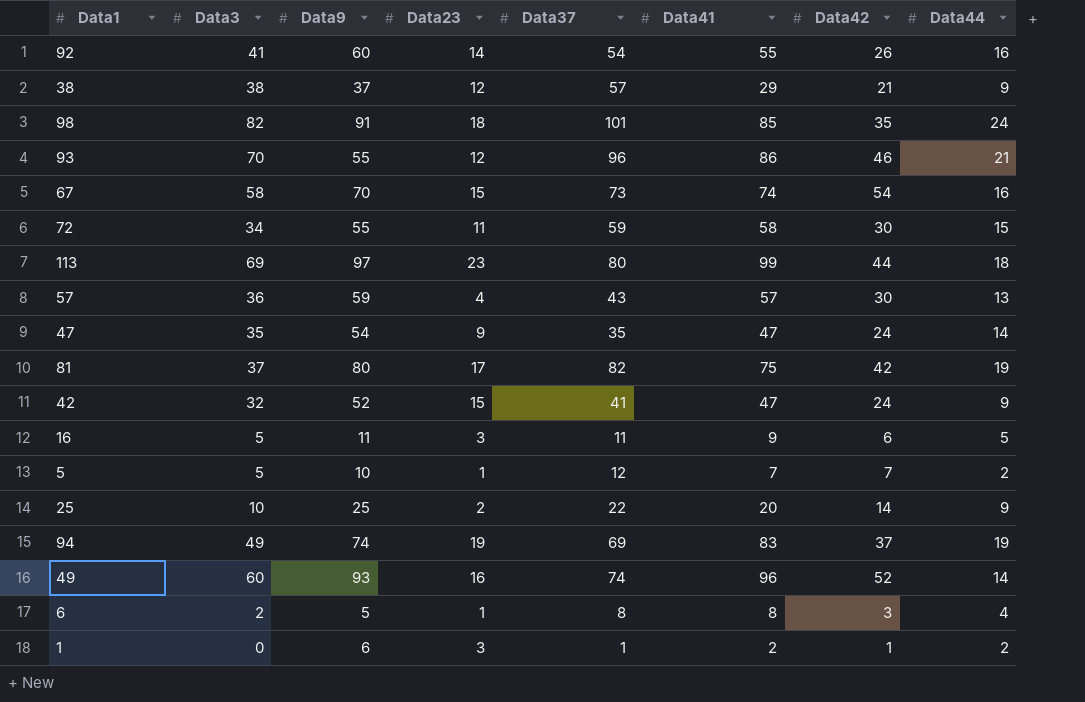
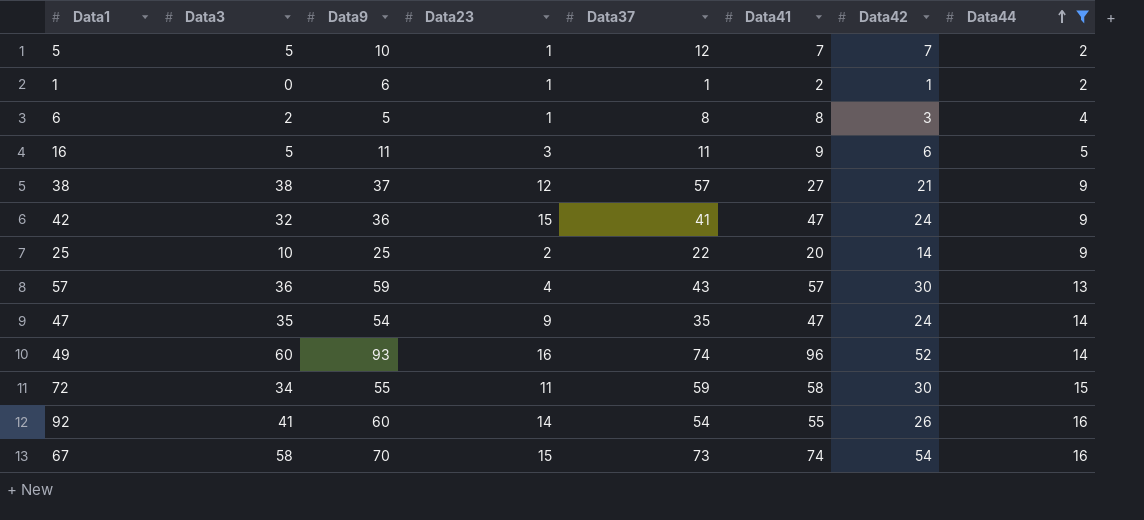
filter: none -> Data44 <= 16
row order: none -> Data44 ascending
1 | Data23: 3 -> 1
38 | Data41: 29 -> 27
42 | Data9: 52 -> 36

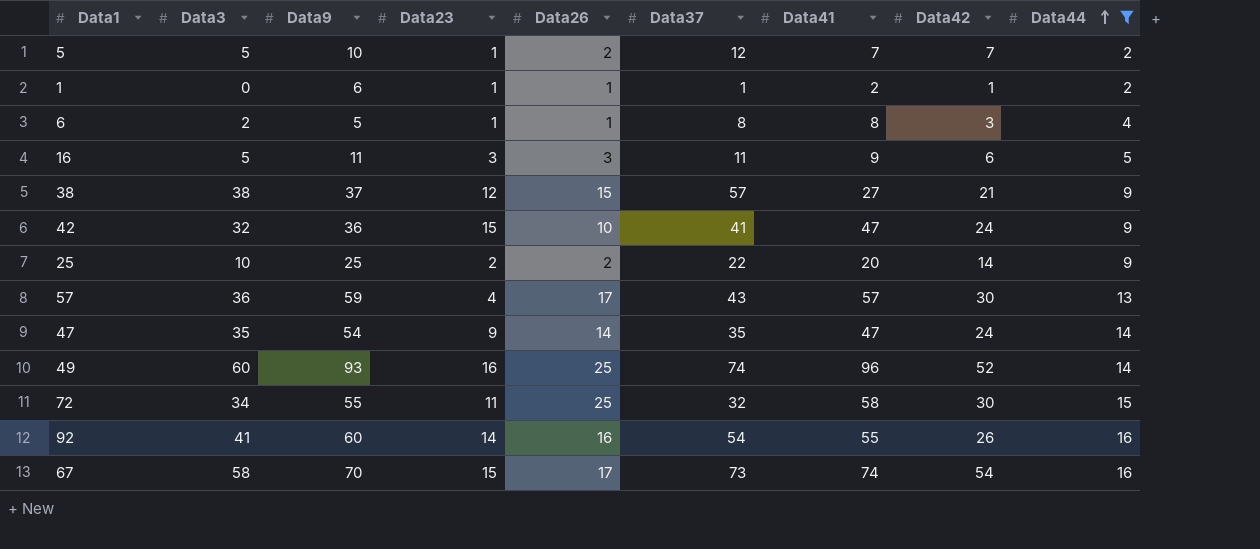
column Data26 | position: none -> 5
72 | Data37: 59 -> 32

